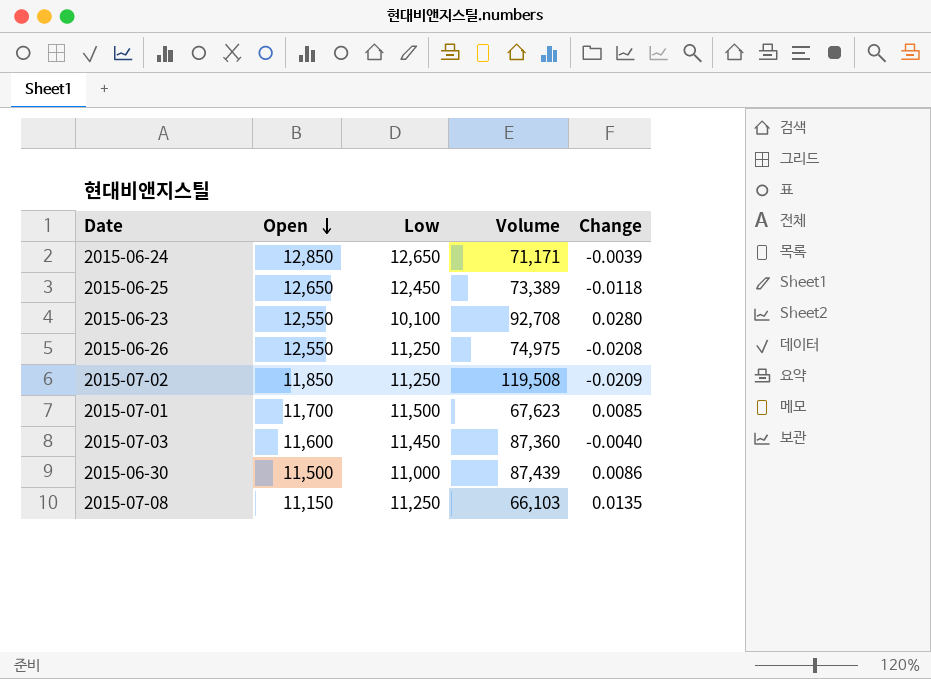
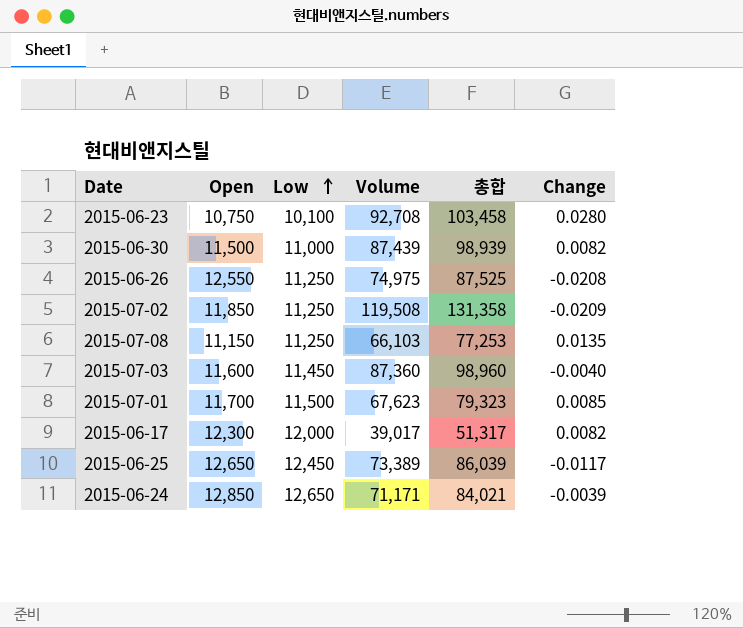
row order: Open descending -> Low ascending
column 총합 | formula: none -> [Open] + [Volume]
2015-06-23 | Open: 12,550 -> 10,750
2015-06-30 | Change: 0.0086 -> 0.0082
row 2015-06-17: none -> 12,300 | 12,000 | 39,017 | 51,317 | 0.0082
2015-06-25 | Change: -0.0118 -> -0.0117

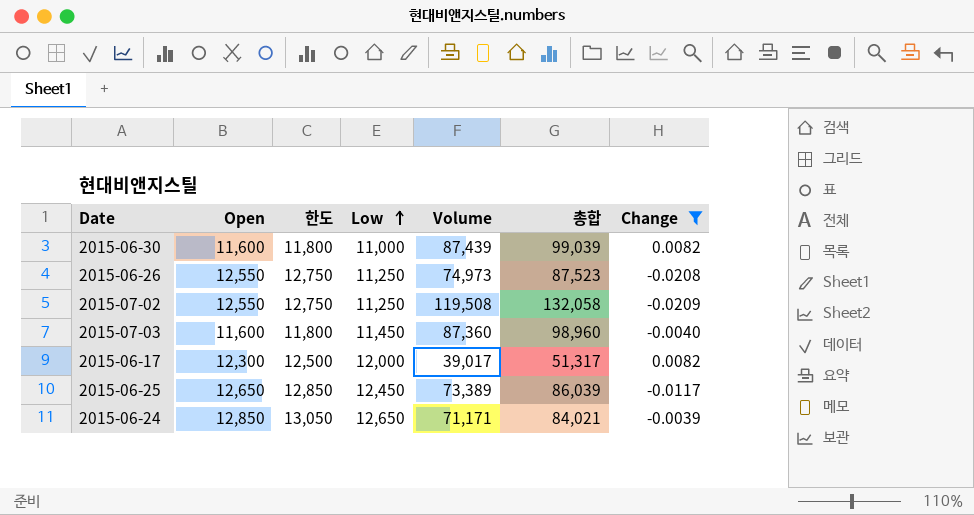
filter: none -> Change <= 0.0082
column 한도 | formula: none -> [Open] + 200
2015-06-30 | Open: 11,500 -> 11,600
2015-06-30 | 총합: 98,939 -> 99,039
2015-06-26 | Volume: 74,975 -> 74,973
2015-06-26 | 총합: 87,525 -> 87,523
2015-07-02 | Open: 11,850 -> 12,550
2015-07-02 | 총합: 131,358 -> 132,058

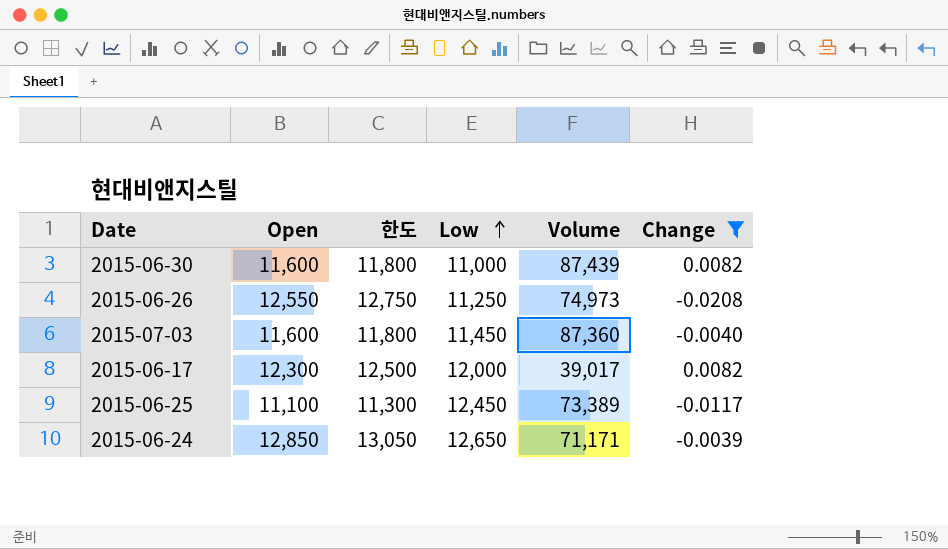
column 총합 | formula: [Open] + [Volume] -> none
row 2015-07-02: 12,550 | 12,750 | 11,250 | 119,508 | 132,058 | -0.0209 -> none
2015-06-25 | Open: 12,650 -> 11,100
2015-06-25 | 한도: 12,850 -> 11,300

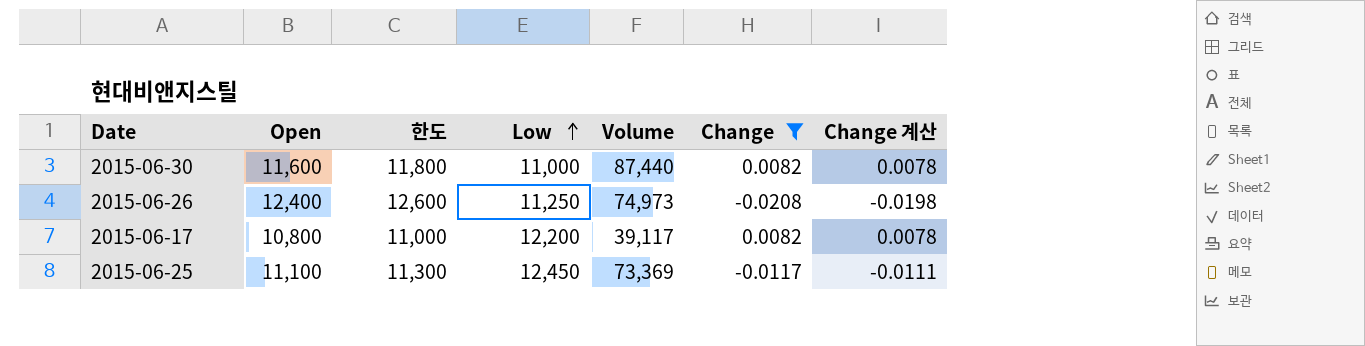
column Change 계산 | formula: none -> [Change] * 0.95
row 2015-07-03: 11,600 | 11,800 | 11,450 | 87,360 | -0.0040 -> none
row 2015-06-24: 12,850 | 13,050 | 12,650 | 71,171 | -0.0039 -> none
2015-06-30 | Volume: 87,439 -> 87,440
2015-06-26 | Open: 12,550 -> 12,400
2015-06-26 | 한도: 12,750 -> 12,600
2015-06-17 | Open: 12,300 -> 10,800
2015-06-17 | 한도: 12,500 -> 11,000
2015-06-17 | Low: 12,000 -> 12,200
2015-06-17 | Volume: 39,017 -> 39,117
2015-06-25 | Volume: 73,389 -> 73,369

